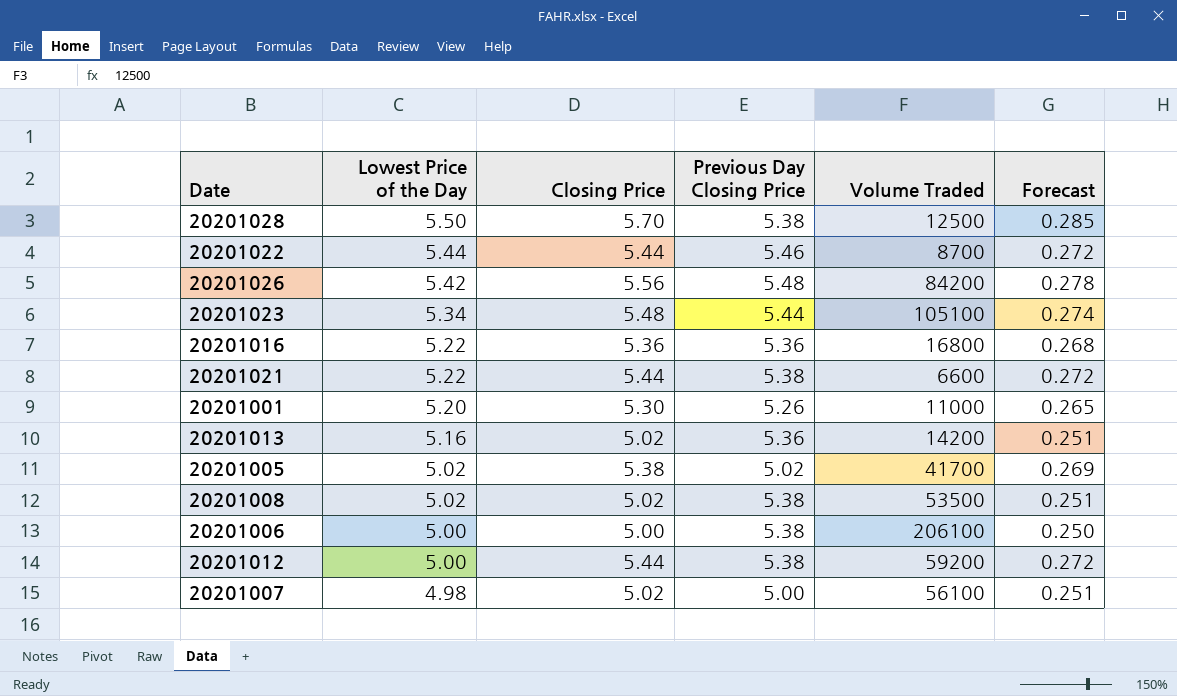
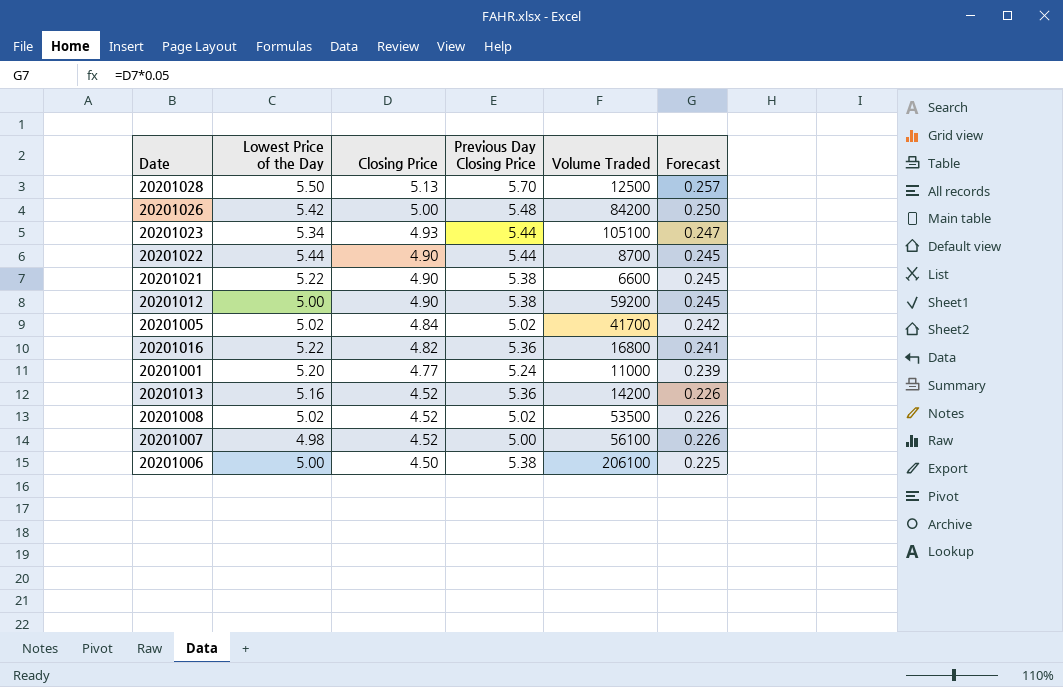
row order: Lowest Price of the Day descending -> Closing Price descending
20201028 | Closing Price: 5.70 -> 5.13
20201028 | Previous Day Closing Price: 5.38 -> 5.70
20201028 | Forecast: 0.285 -> 0.257
20201026 | Closing Price: 5.56 -> 5.00
20201026 | Forecast: 0.278 -> 0.250
20201023 | Closing Price: 5.48 -> 4.93
20201023 | Forecast: 0.274 -> 0.247
20201022 | Closing Price: 5.44 -> 4.90
20201022 | Previous Day Closing Price: 5.46 -> 5.44
20201022 | Forecast: 0.272 -> 0.245
20201021 | Closing Price: 5.44 -> 4.90
20201021 | Forecast: 0.272 -> 0.245
20201012 | Closing Price: 5.44 -> 4.90
20201012 | Forecast: 0.272 -> 0.245
20201005 | Closing Price: 5.38 -> 4.84
20201005 | Forecast: 0.269 -> 0.242
20201016 | Closing Price: 5.36 -> 4.82
20201016 | Forecast: 0.268 -> 0.241
20201001 | Closing Price: 5.30 -> 4.77
20201001 | Previous Day Closing Price: 5.26 -> 5.24
20201001 | Forecast: 0.265 -> 0.239
20201013 | Closing Price: 5.02 -> 4.52
20201013 | Forecast: 0.251 -> 0.226
20201008 | Closing Price: 5.02 -> 4.52
20201008 | Previous Day Closing Price: 5.38 -> 5.02
20201008 | Forecast: 0.251 -> 0.226
20201007 | Closing Price: 5.02 -> 4.52
20201007 | Forecast: 0.251 -> 0.226
20201006 | Closing Price: 5.00 -> 4.50
20201006 | Forecast: 0.250 -> 0.225

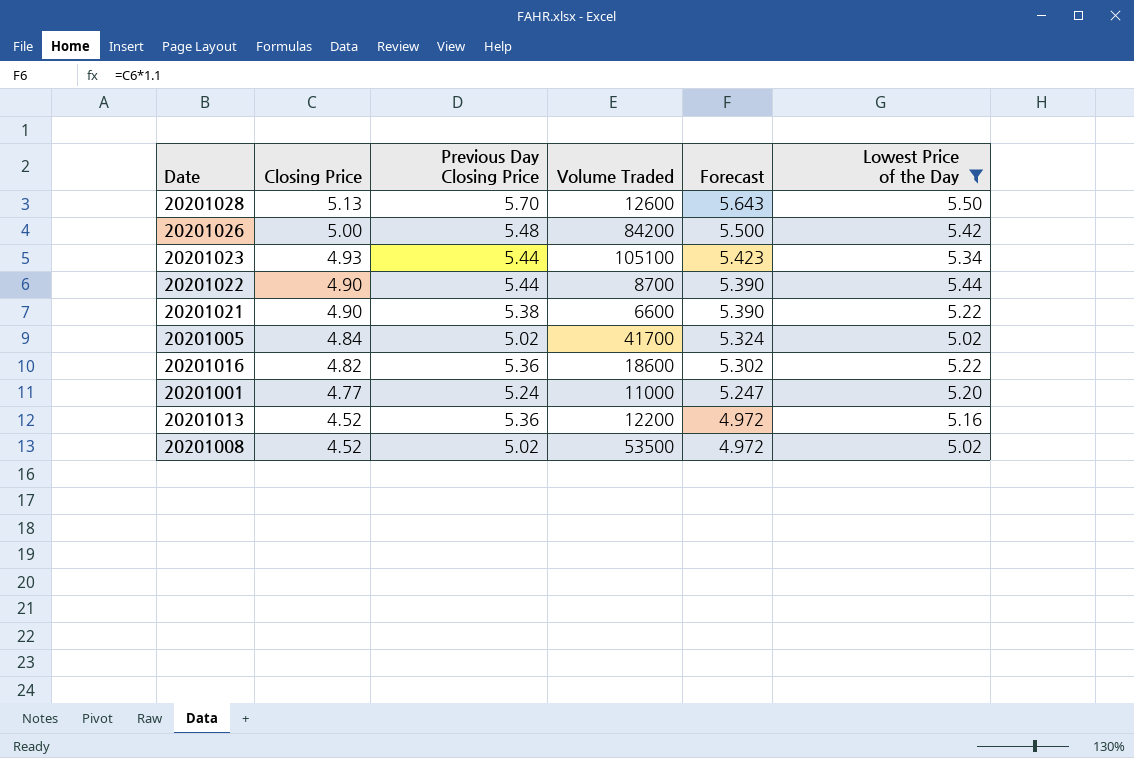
filter: none -> Lowest Price of the Day >= 5.02
column Forecast | formula: [Closing Price] * 0.05 -> [Closing Price] * 1.1
column Lowest Price of the Day | position: 2 -> 6
20201028 | Volume Traded: 12500 -> 12600
20201016 | Volume Traded: 16800 -> 18600
20201013 | Volume Traded: 14200 -> 12200

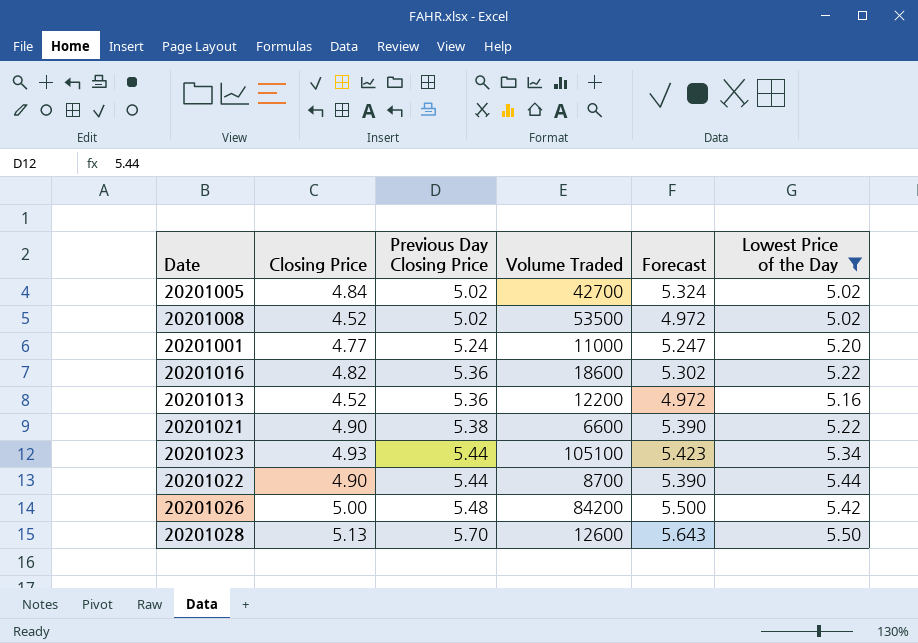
row order: Closing Price descending -> Previous Day Closing Price ascending
20201005 | Volume Traded: 41700 -> 42700

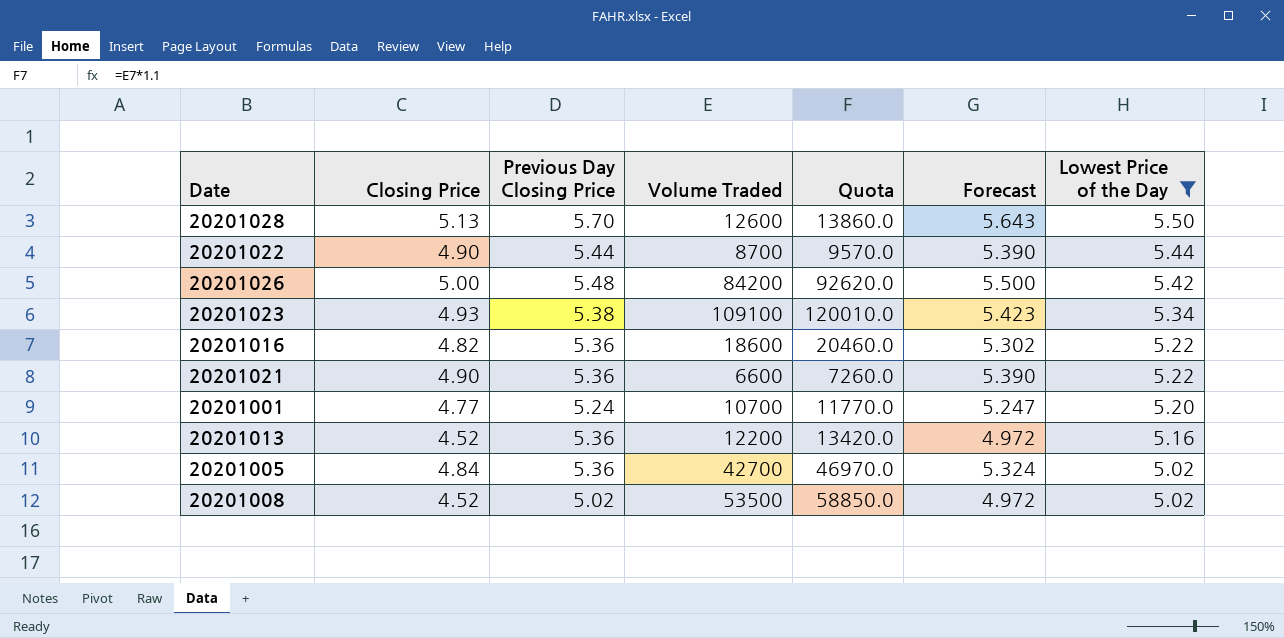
row order: Previous Day Closing Price ascending -> Lowest Price of the Day descending
column Quota | formula: none -> [Volume Traded] * 1.1
20201023 | Previous Day Closing Price: 5.44 -> 5.38
20201023 | Volume Traded: 105100 -> 109100
20201021 | Previous Day Closing Price: 5.38 -> 5.36
20201001 | Volume Traded: 11000 -> 10700
20201005 | Previous Day Closing Price: 5.02 -> 5.36

